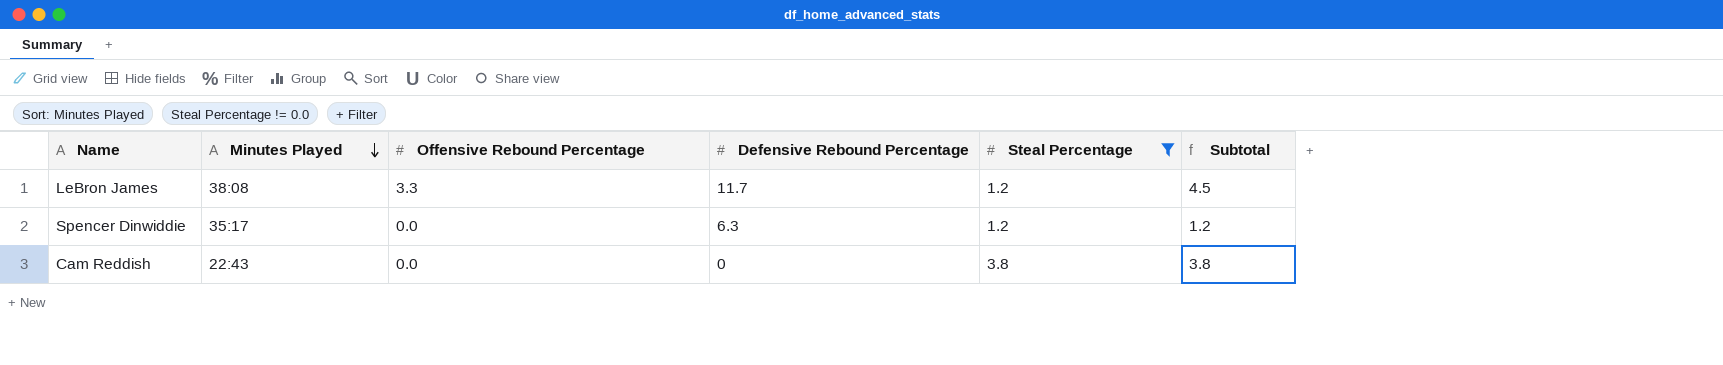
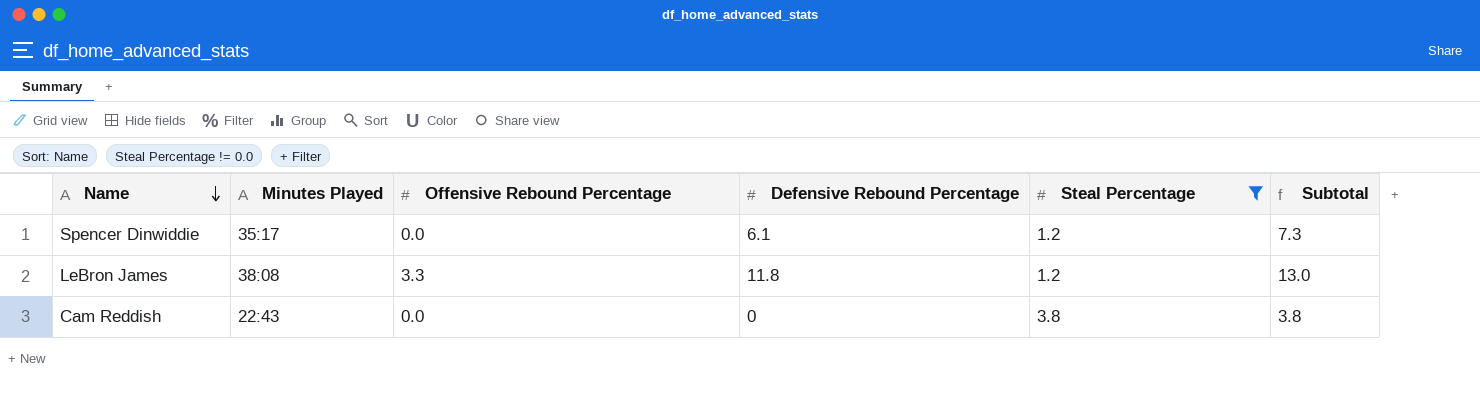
row order: Minutes Played descending -> Name descending
column Subtotal | formula: [Offensive Rebound Percentage] + [Steal Percentage] -> [Defensive Rebound Percentage] + [Steal Percentage]
Spencer Dinwiddie | Defensive Rebound Percentage: 6.3 -> 6.1
LeBron James | Defensive Rebound Percentage: 11.7 -> 11.8

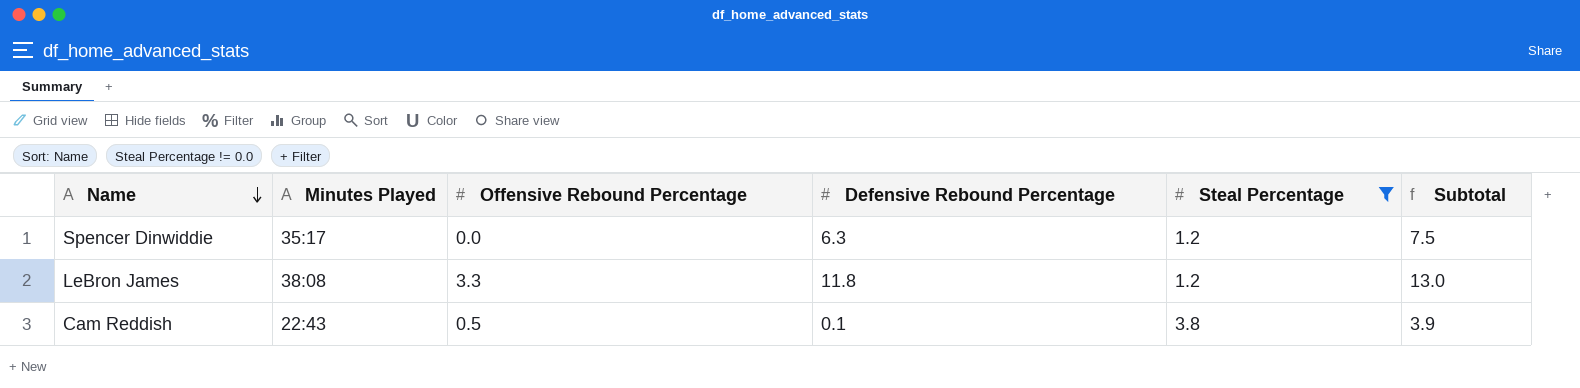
Spencer Dinwiddie | Defensive Rebound Percentage: 6.1 -> 6.3
Spencer Dinwiddie | Subtotal: 7.3 -> 7.5
Cam Reddish | Offensive Rebound Percentage: 0.0 -> 0.5
Cam Reddish | Defensive Rebound Percentage: 0 -> 0.1
Cam Reddish | Subtotal: 3.8 -> 3.9

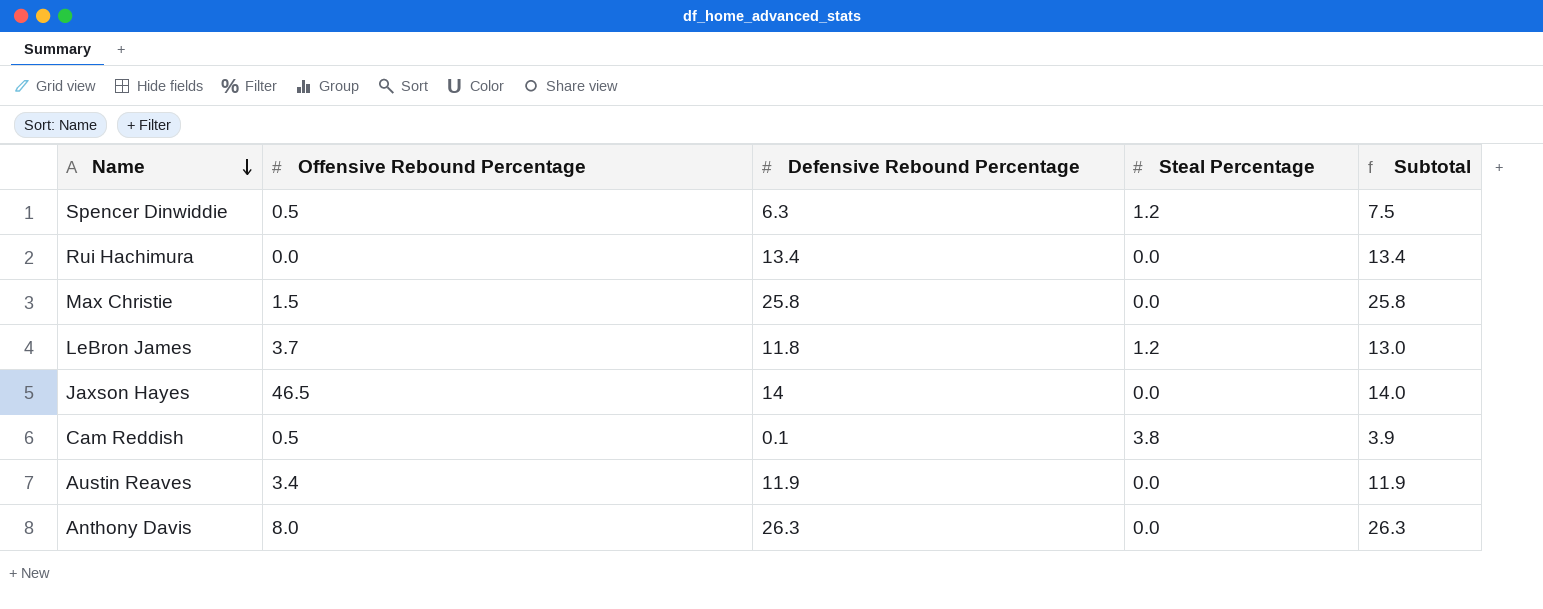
filter: Steal Percentage != 0.0 -> none
column Minutes Played | position: 2 -> none
Spencer Dinwiddie | Offensive Rebound Percentage: 0.0 -> 0.5
LeBron James | Offensive Rebound Percentage: 3.3 -> 3.7

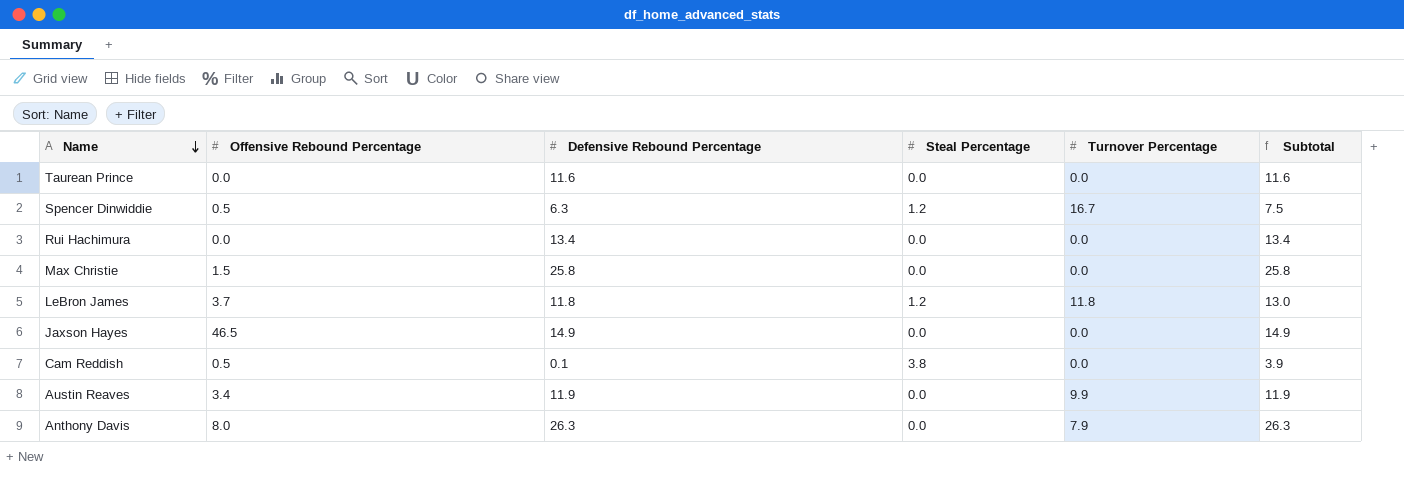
column Turnover Percentage | position: none -> 5
row Taurean Prince: none -> 0.0 | 11.6 | 0.0 | 0.0 | 11.6
Jaxson Hayes | Defensive Rebound Percentage: 14 -> 14.9
Jaxson Hayes | Subtotal: 14.0 -> 14.9

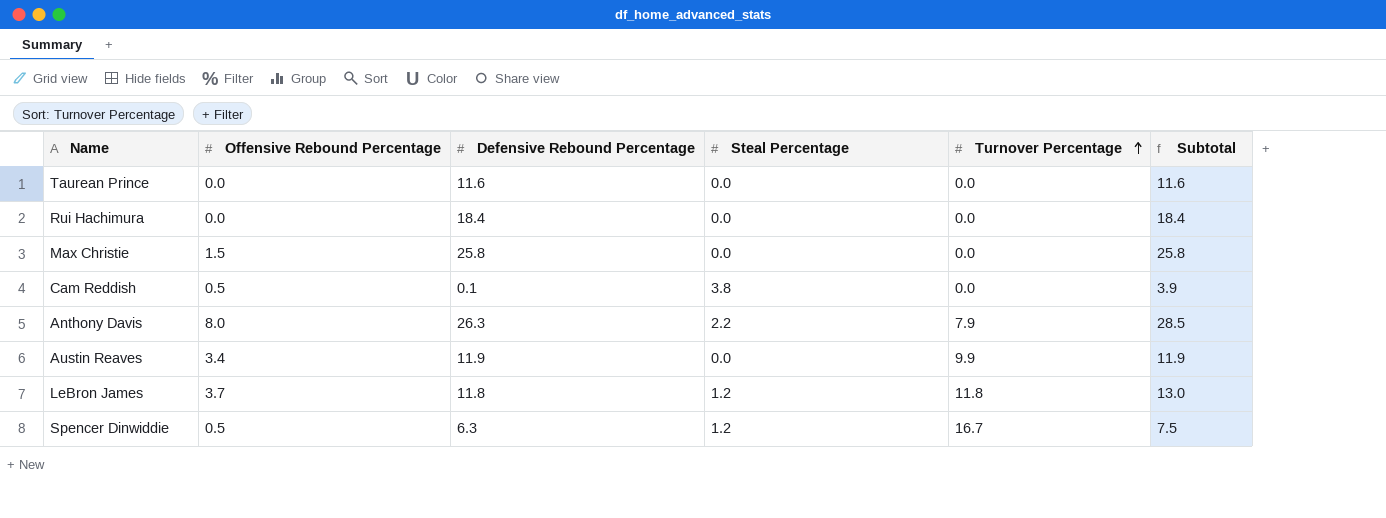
row order: Name descending -> Turnover Percentage ascending
row Jaxson Hayes: 46.5 | 14.9 | 0.0 | 0.0 | 14.9 -> none
Rui Hachimura | Defensive Rebound Percentage: 13.4 -> 18.4
Rui Hachimura | Subtotal: 13.4 -> 18.4
Anthony Davis | Steal Percentage: 0.0 -> 2.2
Anthony Davis | Subtotal: 26.3 -> 28.5

